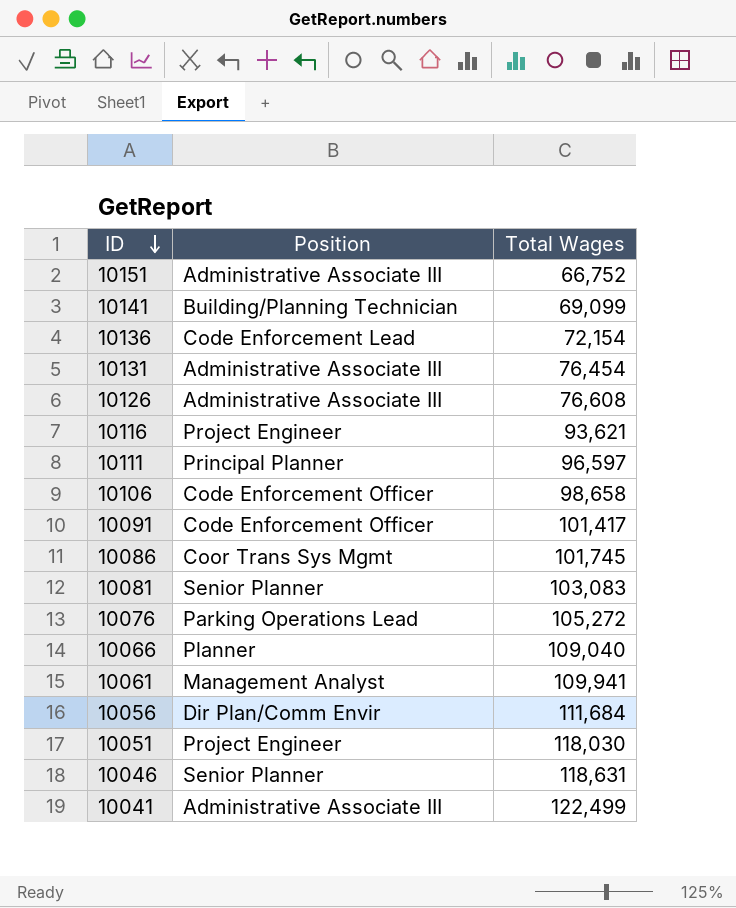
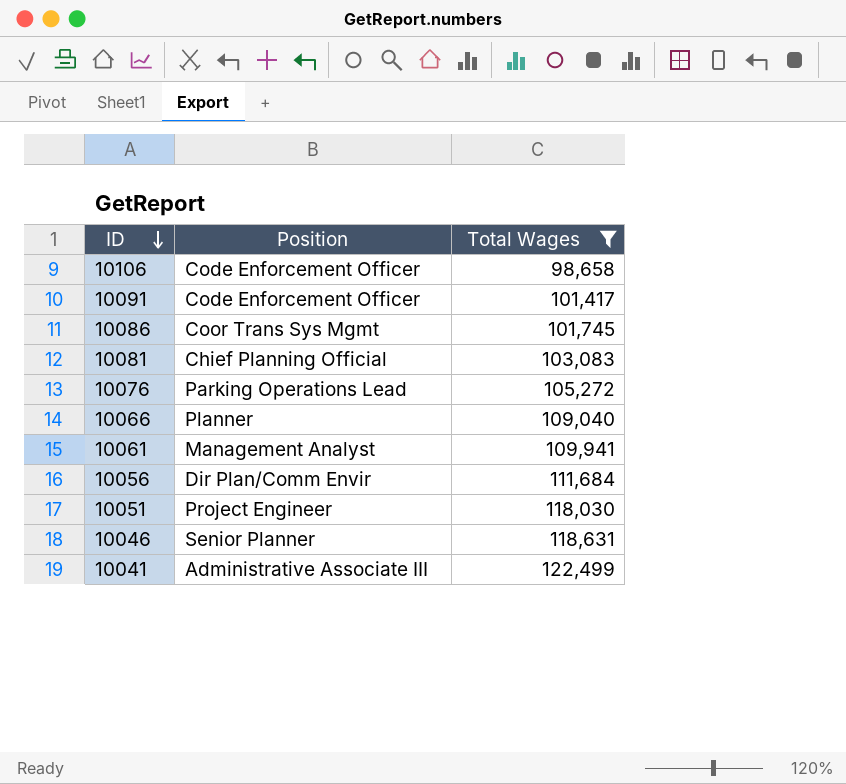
filter: none -> Total Wages >= 98,658
10081 | Position: Senior Planner -> Chief Planning Official

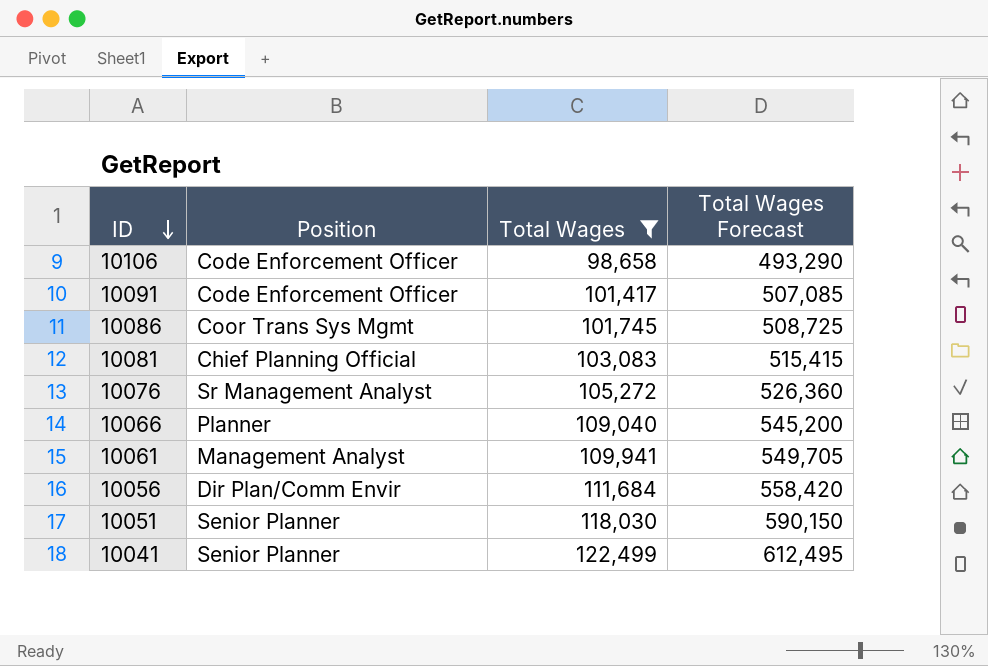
column Total Wages Forecast | formula: none -> [Total Wages] * 5
row 10046: Senior Planner | 118,631 -> none
10076 | Position: Parking Operations Lead -> Sr Management Analyst
10051 | Position: Project Engineer -> Senior Planner
10041 | Position: Administrative Associate III -> Senior Planner

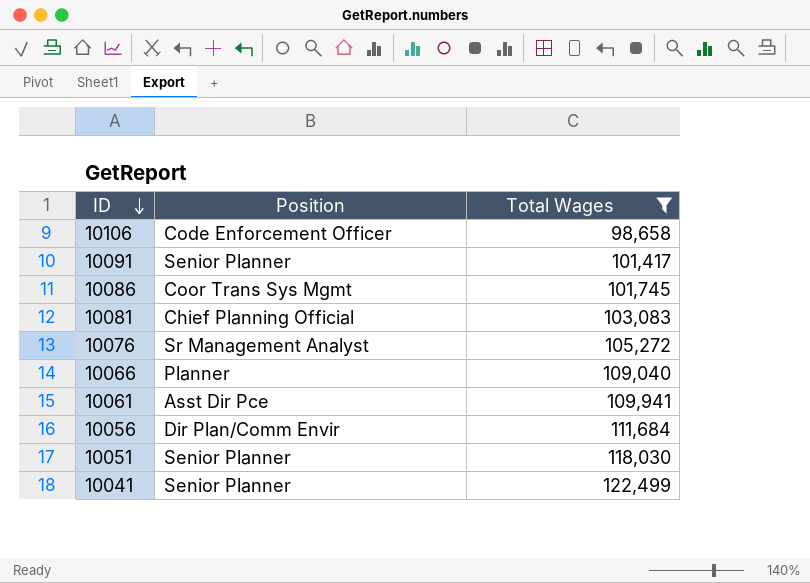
column Total Wages Forecast | formula: [Total Wages] * 5 -> none
10091 | Position: Code Enforcement Officer -> Senior Planner
10061 | Position: Management Analyst -> Asst Dir Pce

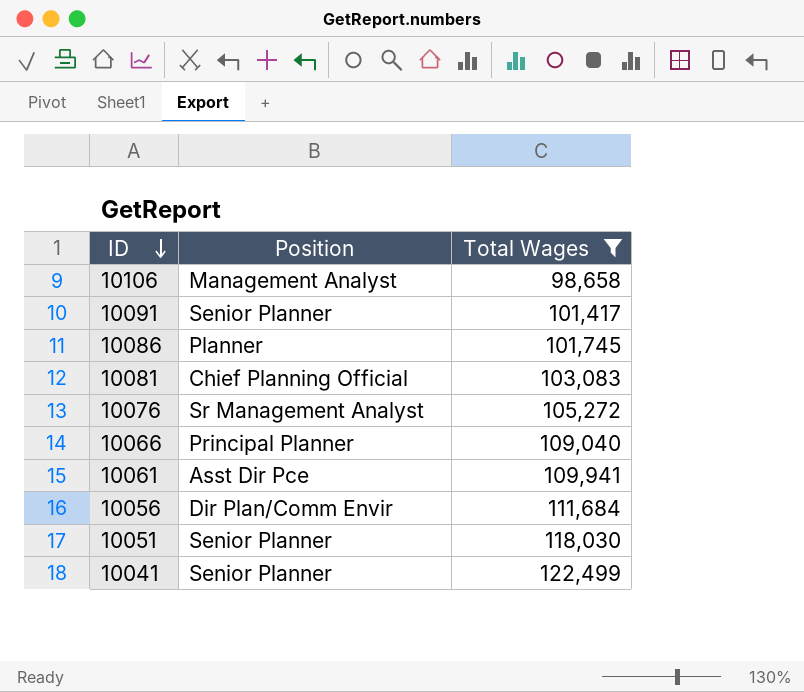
10106 | Position: Code Enforcement Officer -> Management Analyst
10086 | Position: Coor Trans Sys Mgmt -> Planner
10066 | Position: Planner -> Principal Planner

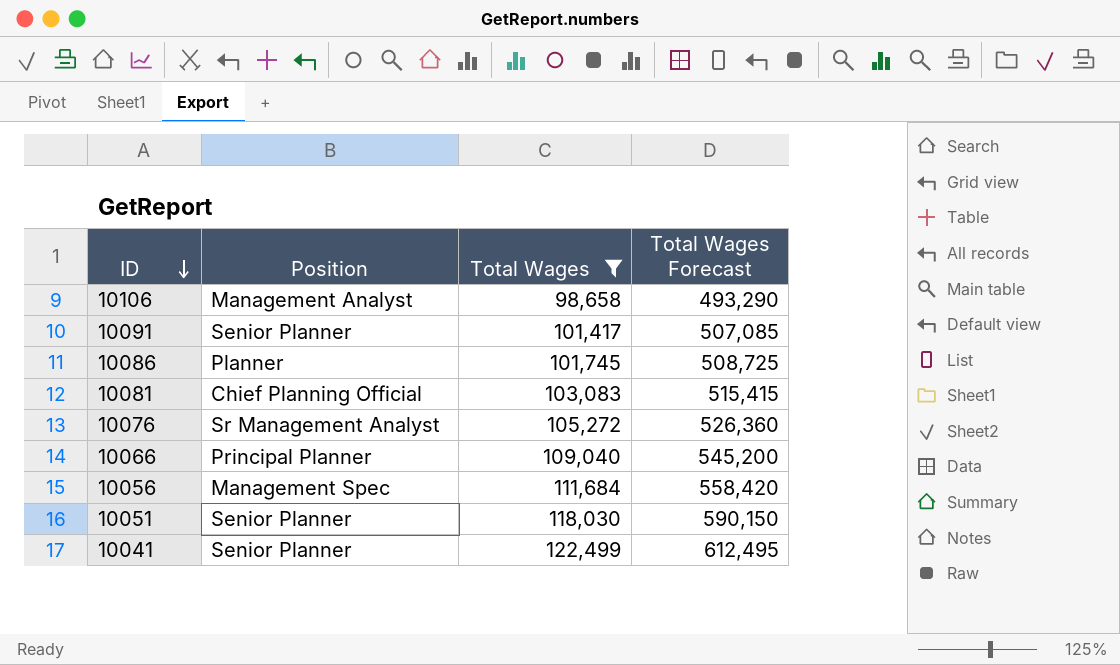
column Total Wages Forecast | formula: none -> [Total Wages] * 5
row 10061: Asst Dir Pce | 109,941 -> none
10056 | Position: Dir Plan/Comm Envir -> Management Spec

